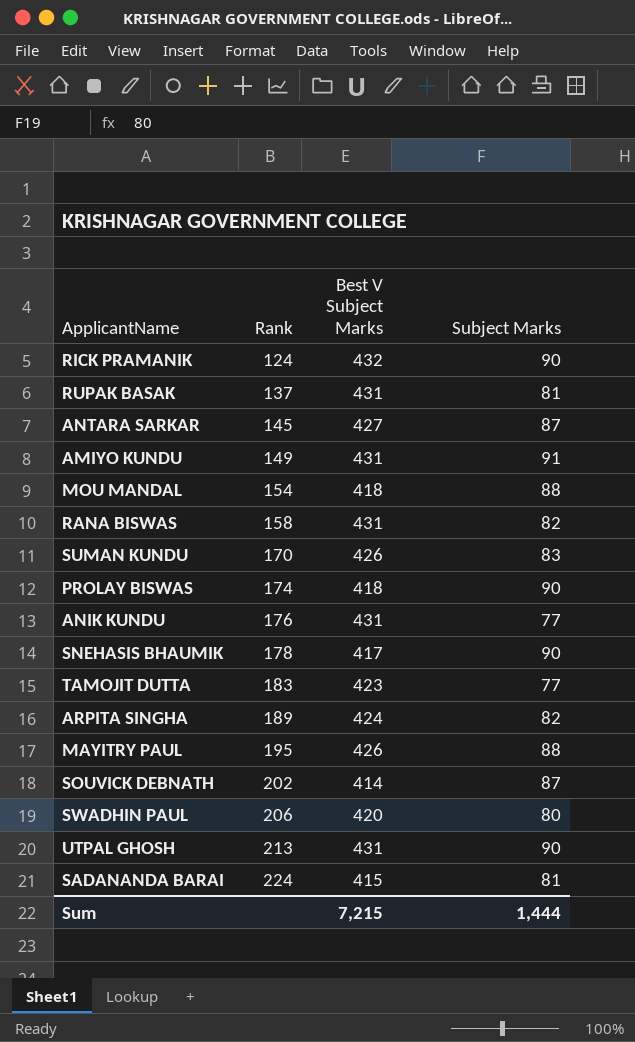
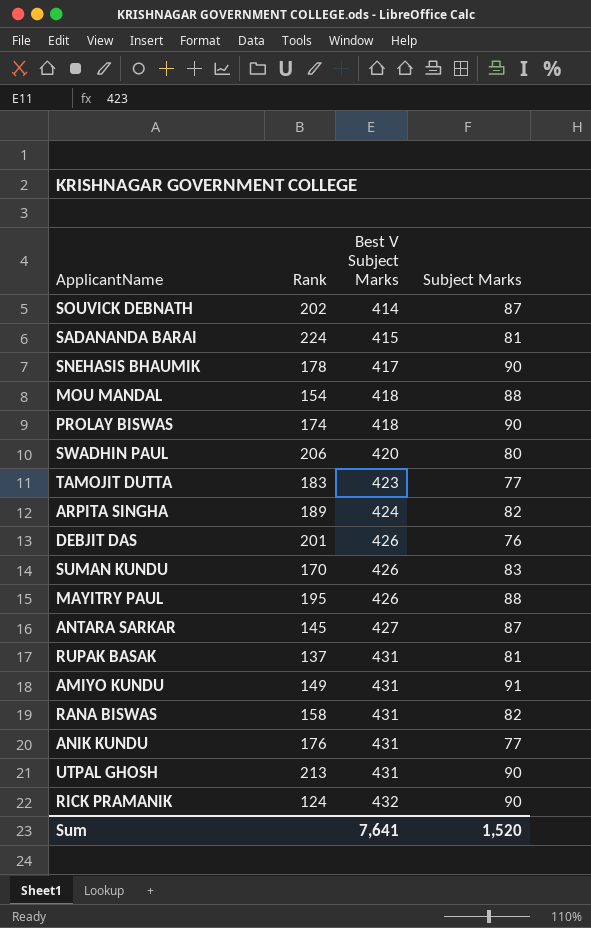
row order: Rank ascending -> Best V Subject Marks ascending
row DEBJIT DAS: none -> 201 | 426 | 76
Sum | Best V Subject Marks: 7,215 -> 7,641
Sum | Subject Marks: 1,444 -> 1,520

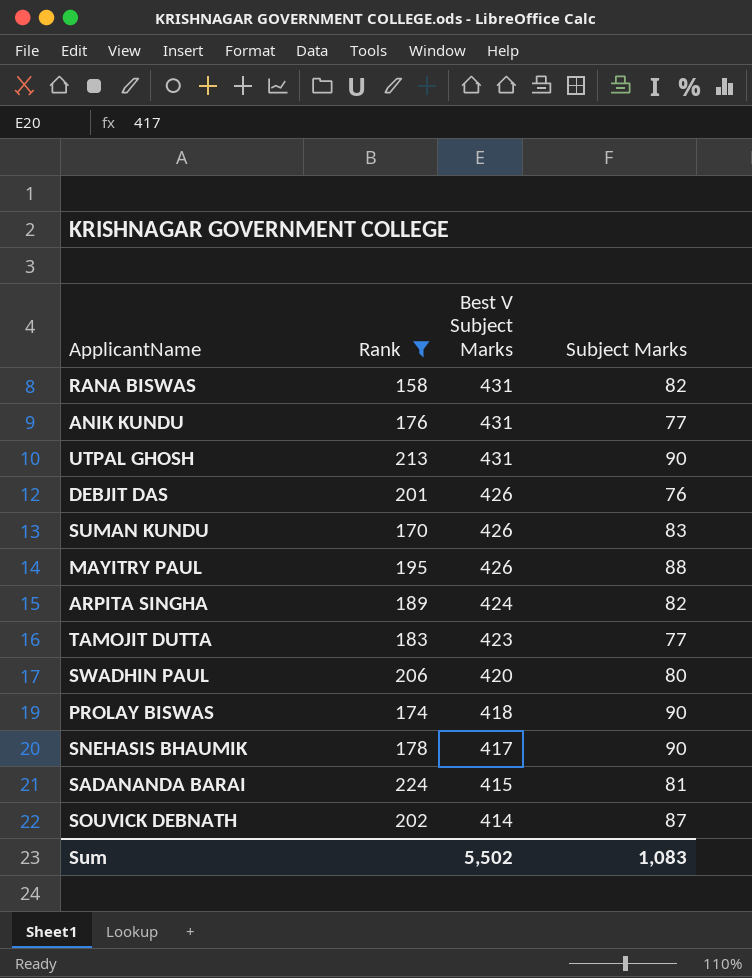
filter: none -> Rank >= 158
row order: Best V Subject Marks ascending -> Best V Subject Marks descending
Sum | Best V Subject Marks: 7,641 -> 5,502
Sum | Subject Marks: 1,520 -> 1,083

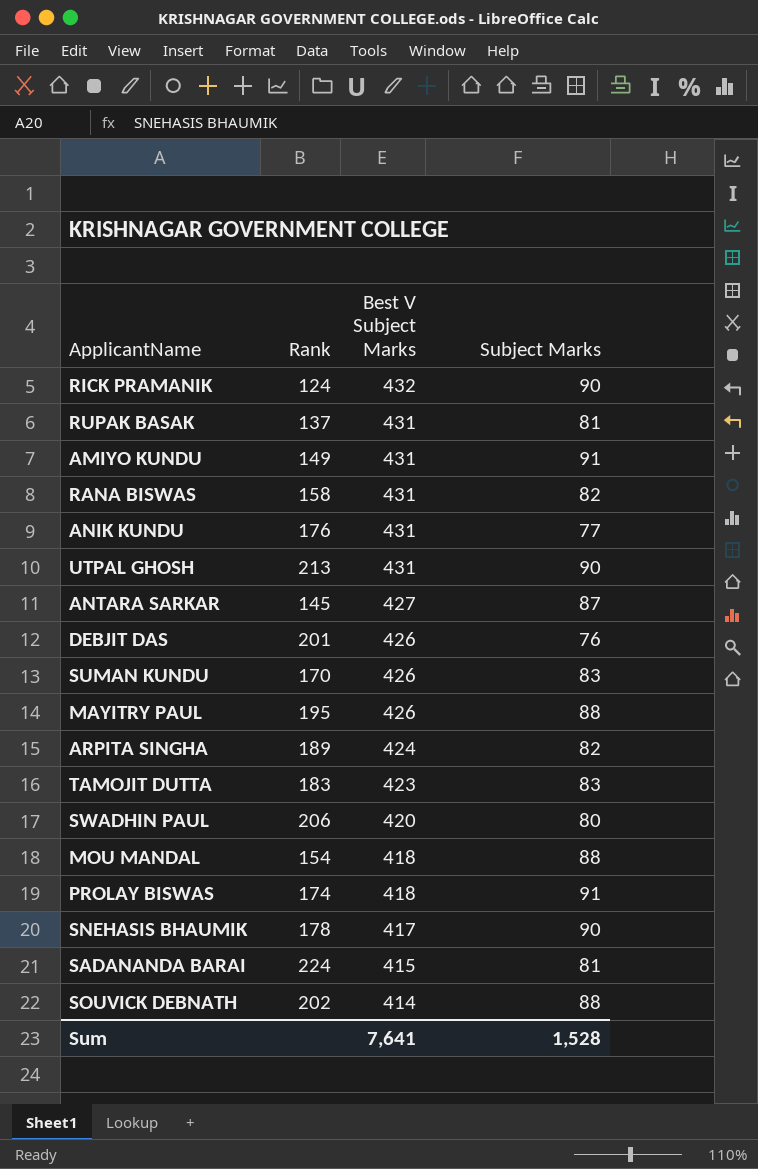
filter: Rank >= 158 -> none
TAMOJIT DUTTA | Subject Marks: 77 -> 83
PROLAY BISWAS | Subject Marks: 90 -> 91
SOUVICK DEBNATH | Subject Marks: 87 -> 88
Sum | Best V Subject Marks: 5,502 -> 7,641
Sum | Subject Marks: 1,083 -> 1,528

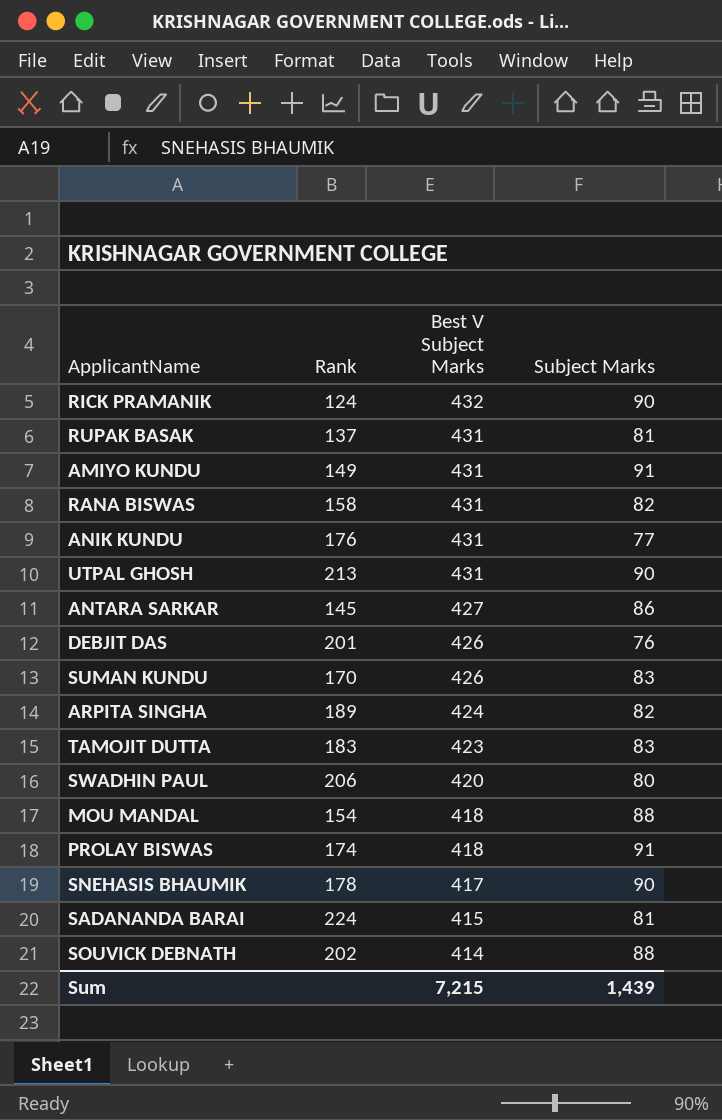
row MAYITRY PAUL: 195 | 426 | 88 -> none
ANTARA SARKAR | Subject Marks: 87 -> 86
Sum | Best V Subject Marks: 7,641 -> 7,215
Sum | Subject Marks: 1,528 -> 1,439

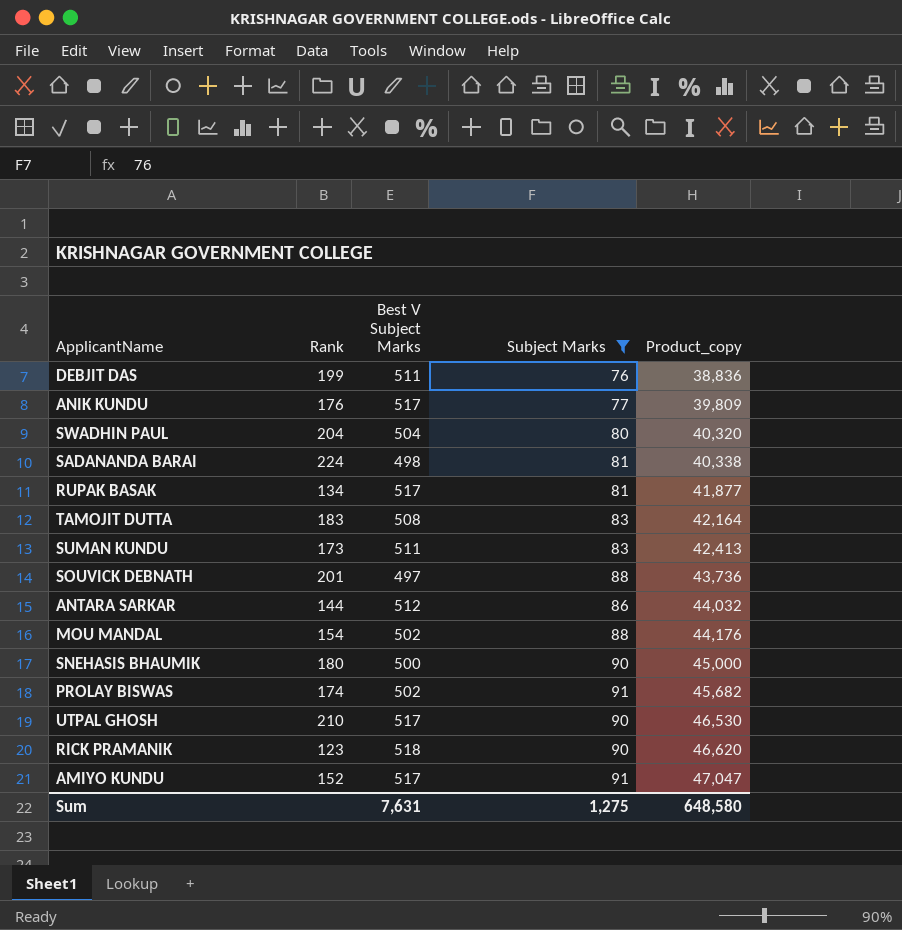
filter: none -> Subject Marks != 82
row order: Best V Subject Marks descending -> Product_copy ascending
column Product_copy | formula: none -> [Best V Subject Marks] * [Subject Marks]
DEBJIT DAS | Rank: 201 -> 199
DEBJIT DAS | Best V Subject Marks: 426 -> 511
ANIK KUNDU | Best V Subject Marks: 431 -> 517
SWADHIN PAUL | Rank: 206 -> 204
SWADHIN PAUL | Best V Subject Marks: 420 -> 504
SADANANDA BARAI | Best V Subject Marks: 415 -> 498
RUPAK BASAK | Rank: 137 -> 134
RUPAK BASAK | Best V Subject Marks: 431 -> 517
TAMOJIT DUTTA | Best V Subject Marks: 423 -> 508
SUMAN KUNDU | Rank: 170 -> 173
SUMAN KUNDU | Best V Subject Marks: 426 -> 511
SOUVICK DEBNATH | Rank: 202 -> 201
SOUVICK DEBNATH | Best V Subject Marks: 414 -> 497
ANTARA SARKAR | Rank: 145 -> 144
ANTARA SARKAR | Best V Subject Marks: 427 -> 512
MOU MANDAL | Best V Subject Marks: 418 -> 502
SNEHASIS BHAUMIK | Rank: 178 -> 180
SNEHASIS BHAUMIK | Best V Subject Marks: 417 -> 500
PROLAY BISWAS | Best V Subject Marks: 418 -> 502
UTPAL GHOSH | Rank: 213 -> 210
UTPAL GHOSH | Best V Subject Marks: 431 -> 517
RICK PRAMANIK | Rank: 124 -> 123
RICK PRAMANIK | Best V Subject Marks: 432 -> 518
AMIYO KUNDU | Rank: 149 -> 152
AMIYO KUNDU | Best V Subject Marks: 431 -> 517
Sum | Best V Subject Marks: 7,215 -> 7,631
Sum | Subject Marks: 1,439 -> 1,275

